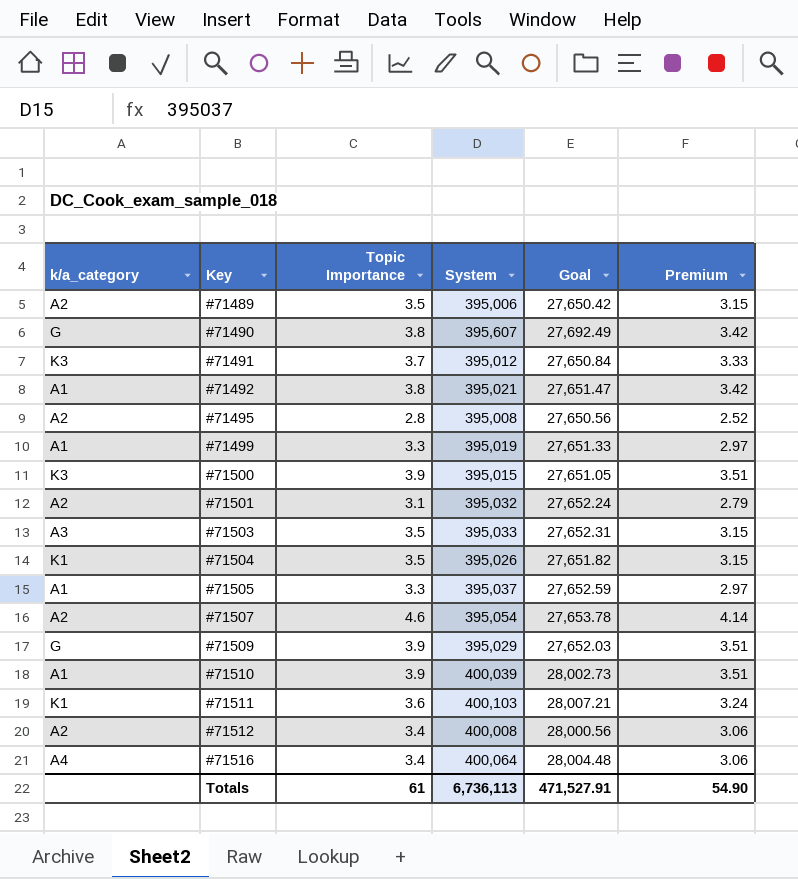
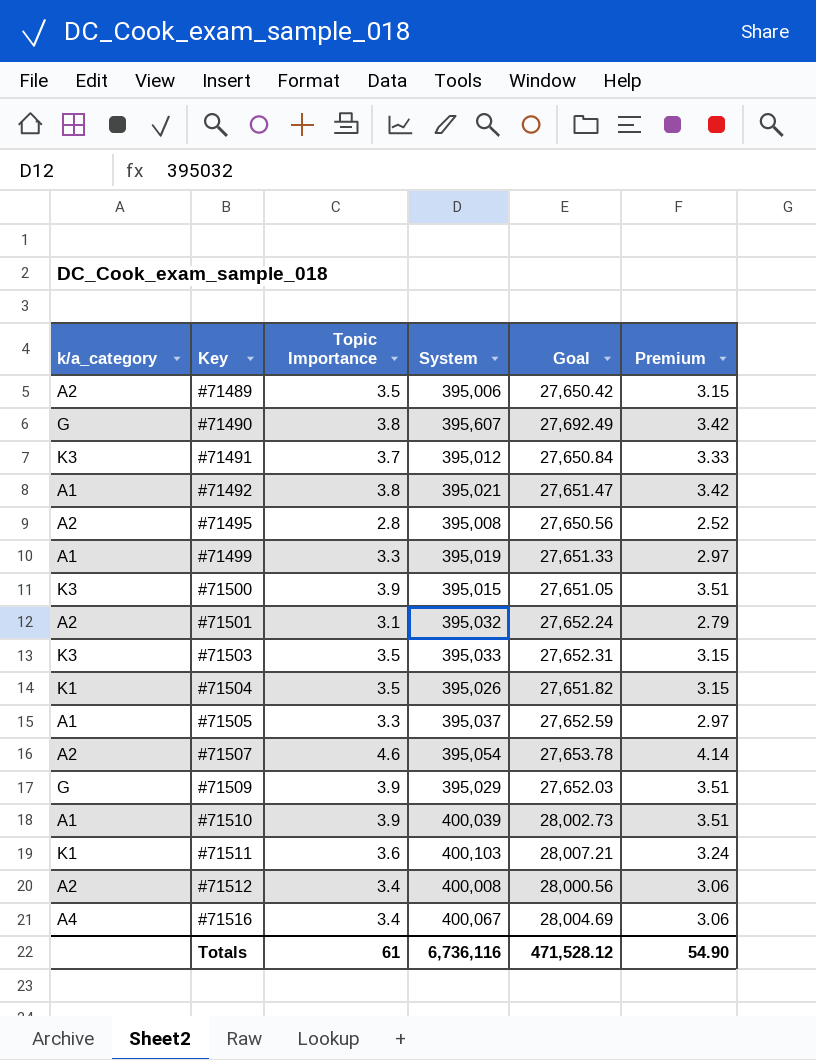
#71503 | k/a_category: A3 -> K3
#71516 | System: 400,064 -> 400,067
#71516 | Goal: 28,004.48 -> 28,004.69
Totals | System: 6,736,113 -> 6,736,116
Totals | Goal: 471,527.91 -> 471,528.12

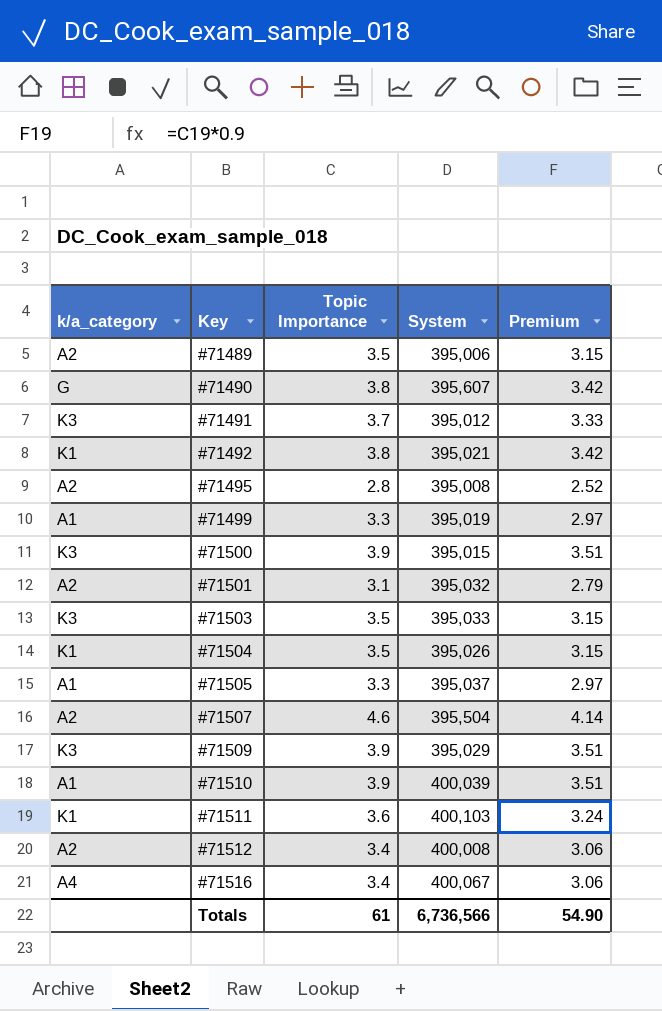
column Goal | formula: [System] * 0.07 -> none
#71492 | k/a_category: A1 -> K1
#71507 | System: 395,054 -> 395,504
#71509 | k/a_category: G -> K3
Totals | System: 6,736,116 -> 6,736,566

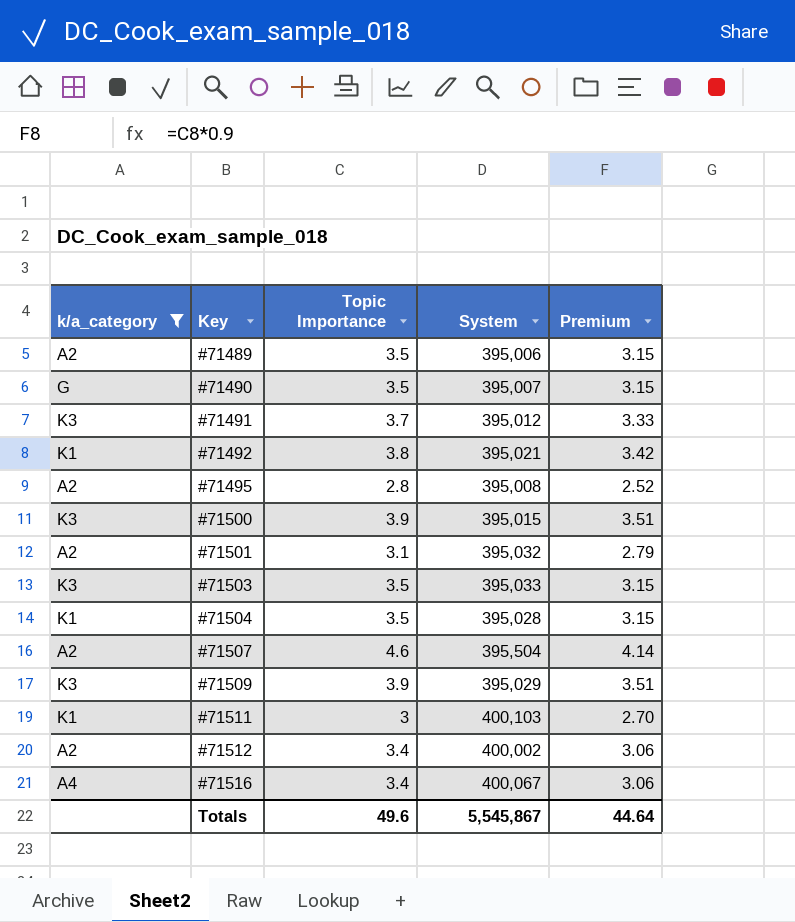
filter: none -> k/a_category != A1
#71490 | Topic Importance: 3.8 -> 3.5
#71490 | System: 395,607 -> 395,007
#71490 | Premium: 3.42 -> 3.15
#71504 | System: 395,026 -> 395,028
#71511 | Topic Importance: 3.6 -> 3
#71511 | Premium: 3.24 -> 2.70
#71512 | System: 400,008 -> 400,002
Totals | Topic Importance: 61 -> 49.6
Totals | System: 6,736,566 -> 5,545,867
Totals | Premium: 54.90 -> 44.64

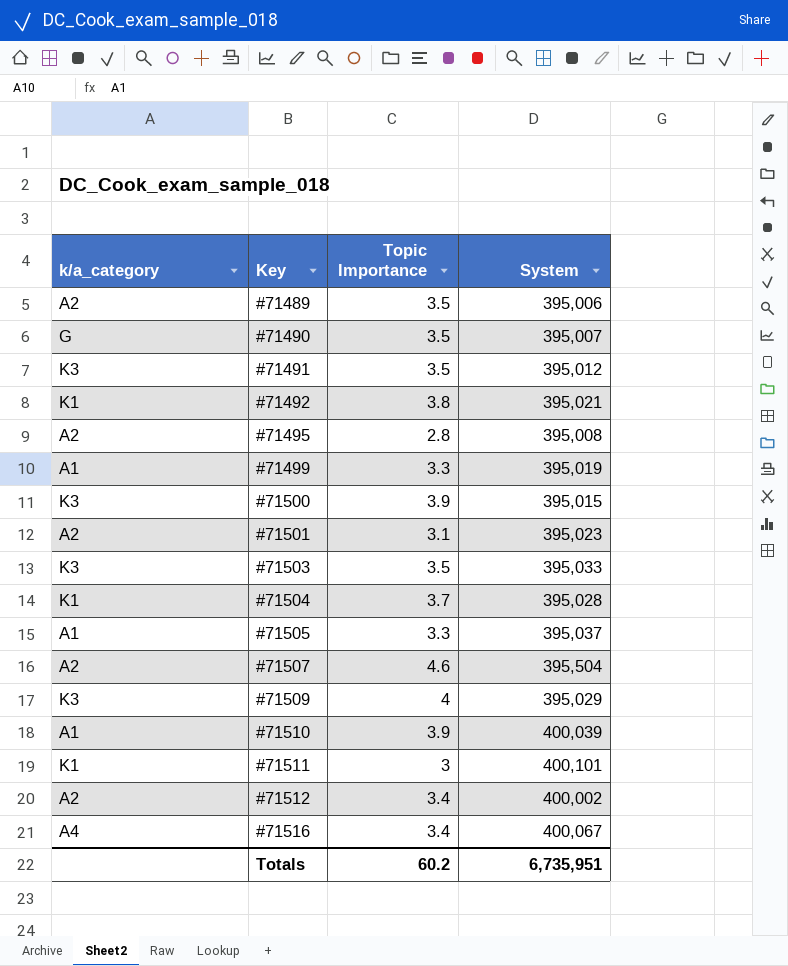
filter: k/a_category != A1 -> none
column Premium | formula: [Topic Importance] * 0.9 -> none
#71491 | Topic Importance: 3.7 -> 3.5
#71501 | System: 395,032 -> 395,023
#71504 | Topic Importance: 3.5 -> 3.7
#71509 | Topic Importance: 3.9 -> 4
#71511 | System: 400,103 -> 400,101
Totals | Topic Importance: 49.6 -> 60.2
Totals | System: 5,545,867 -> 6,735,951

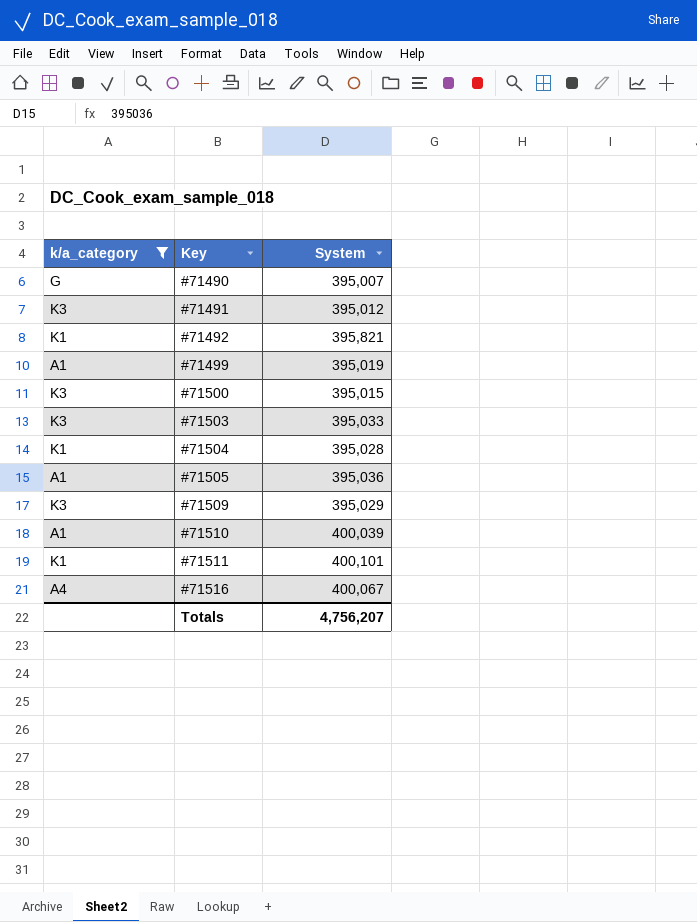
filter: none -> k/a_category != A2
column Topic Importance | position: 3 -> none
#71492 | System: 395,021 -> 395,821
#71505 | System: 395,037 -> 395,036
Totals | System: 6,735,951 -> 4,756,207

